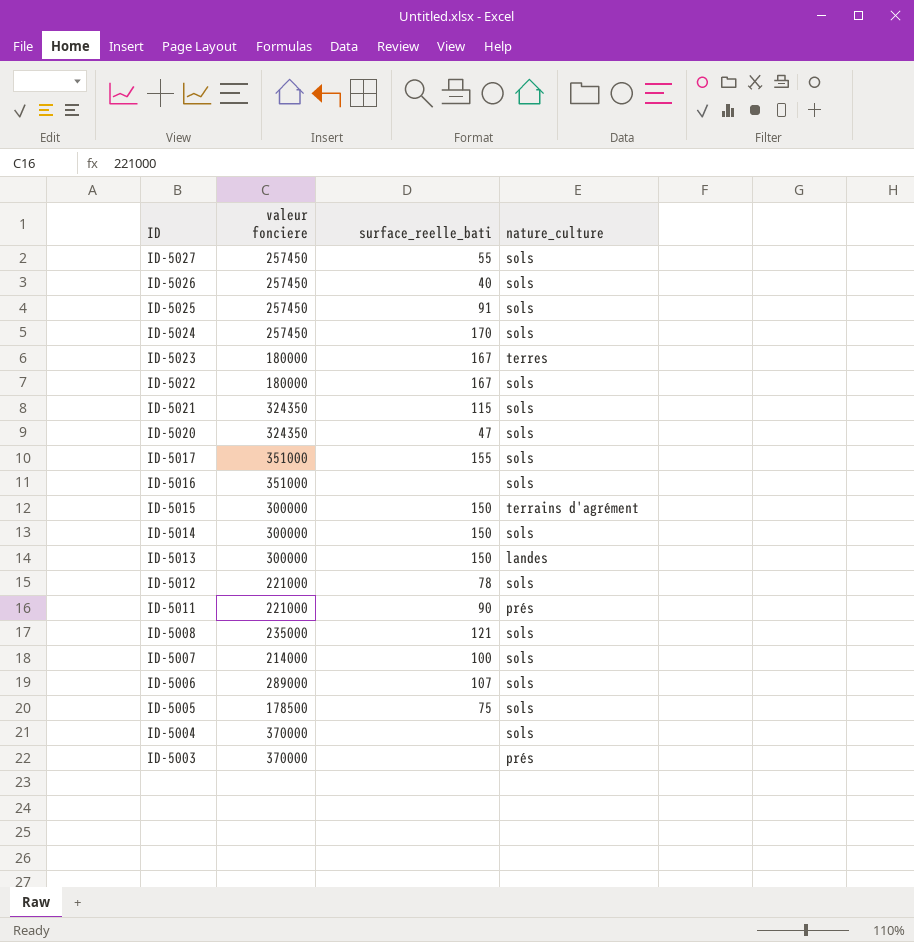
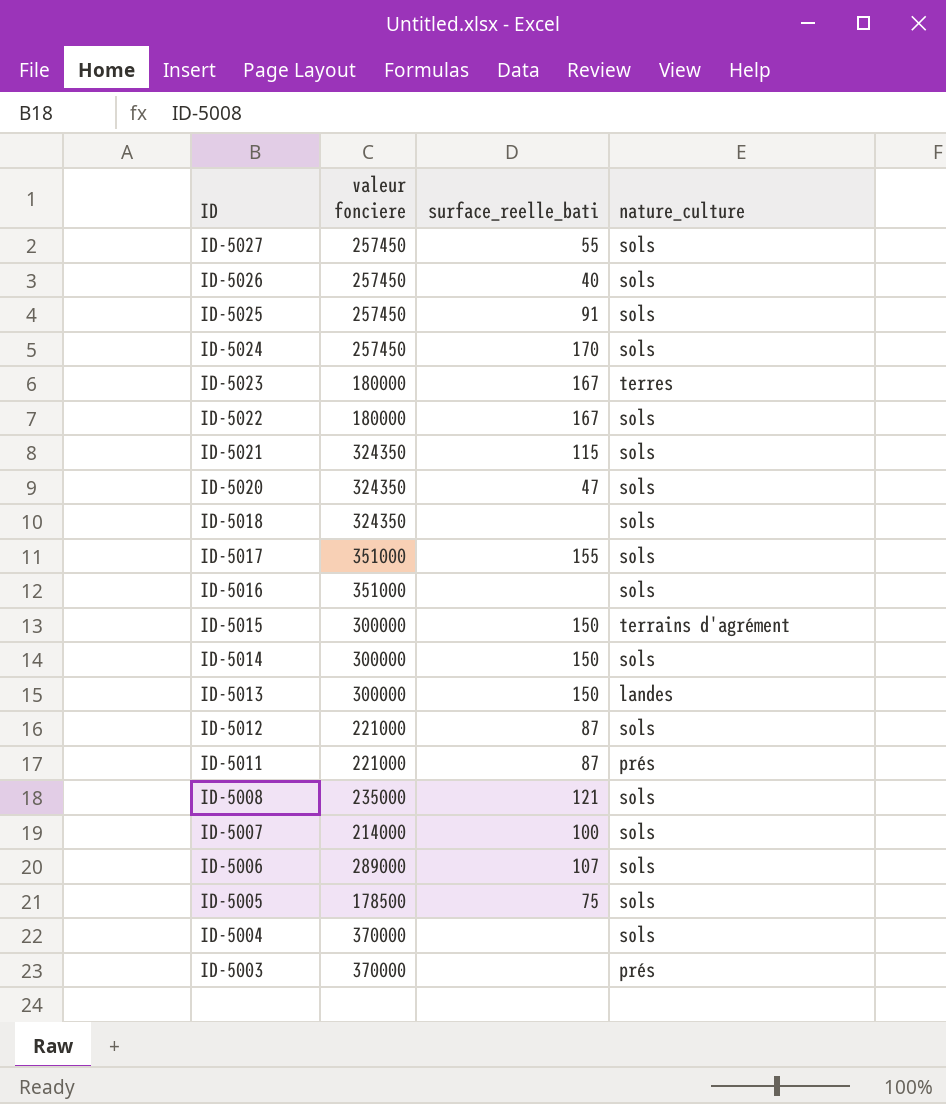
row ID-5018: none -> 324350 | none | sols
ID-5012 | surface_reelle_bati: 78 -> 87
ID-5011 | surface_reelle_bati: 90 -> 87

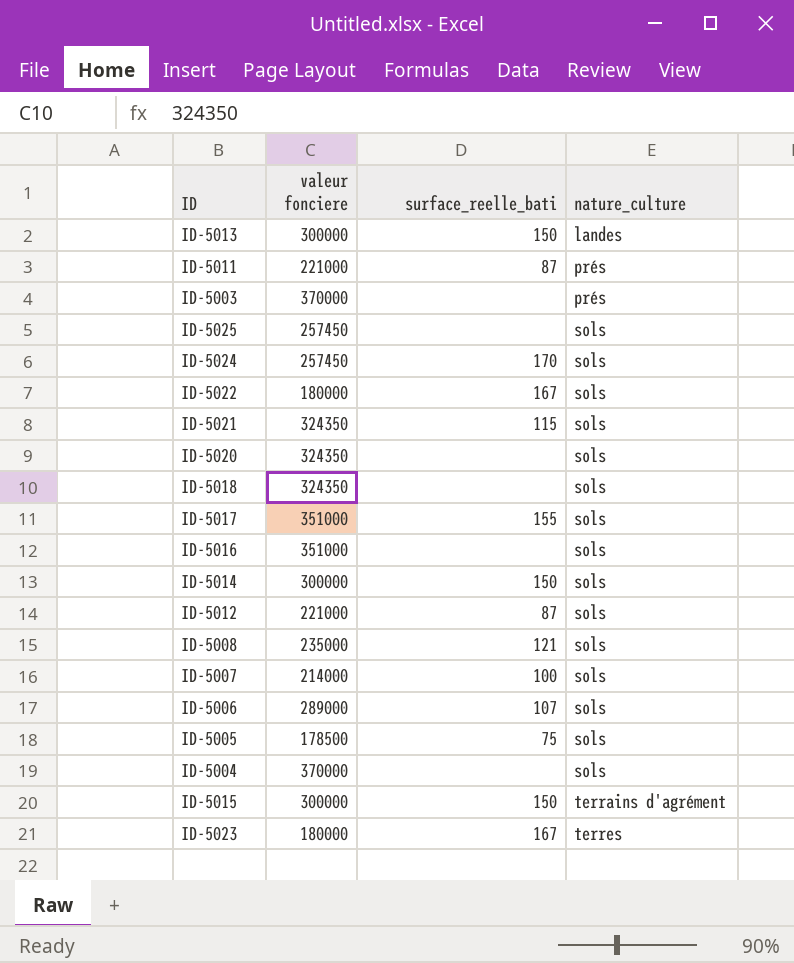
row order: ID descending -> nature_culture ascending
row ID-5027: 257450 | 55 | sols -> none
row ID-5026: 257450 | 40 | sols -> none
ID-5025 | surface_reelle_bati: 91 -> none
ID-5020 | surface_reelle_bati: 47 -> none

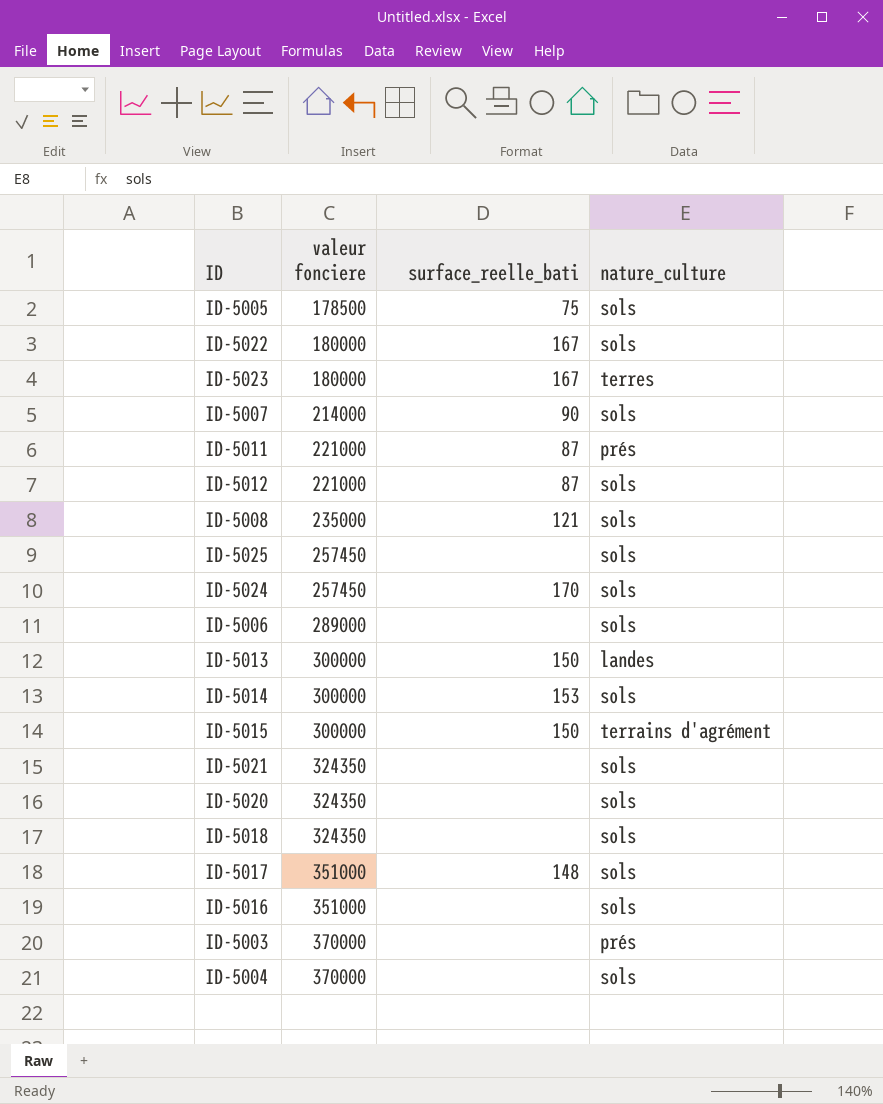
row order: nature_culture ascending -> valeur fonciere ascending
ID-5007 | surface_reelle_bati: 100 -> 90
ID-5006 | surface_reelle_bati: 107 -> none
ID-5014 | surface_reelle_bati: 150 -> 153
ID-5021 | surface_reelle_bati: 115 -> none
ID-5017 | surface_reelle_bati: 155 -> 148

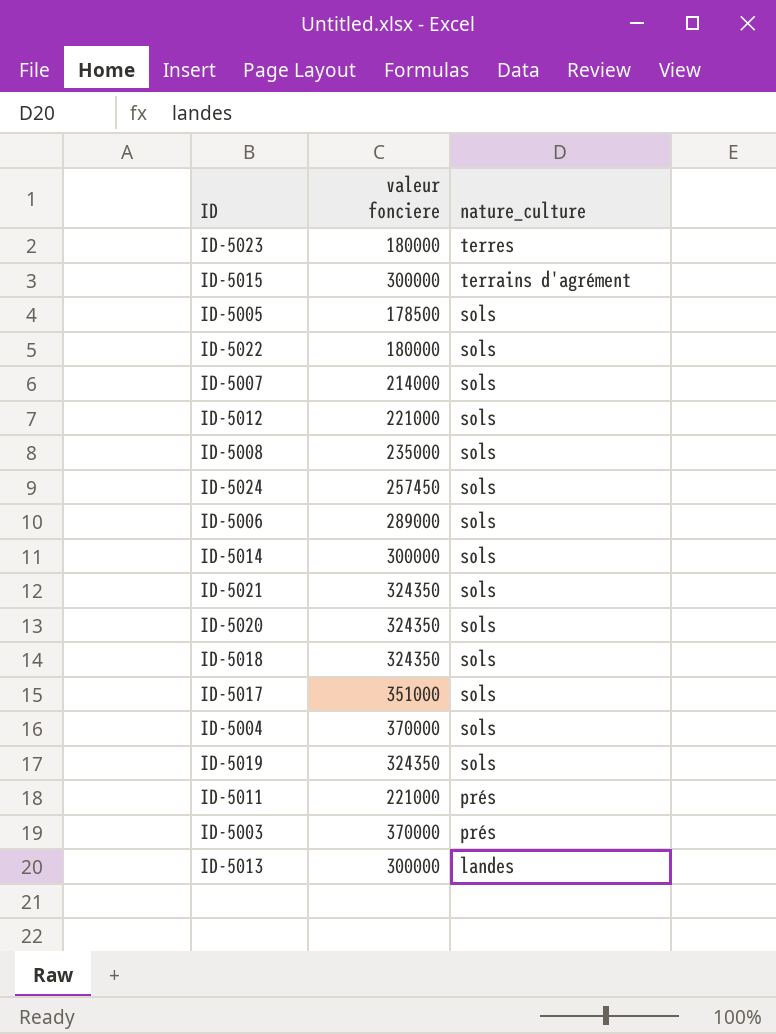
row order: valeur fonciere ascending -> nature_culture descending
column surface_reelle_bati | position: 3 -> none
row ID-5025: 257450 | none | sols -> none
row ID-5016: 351000 | none | sols -> none
row ID-5019: none -> 324350 | sols

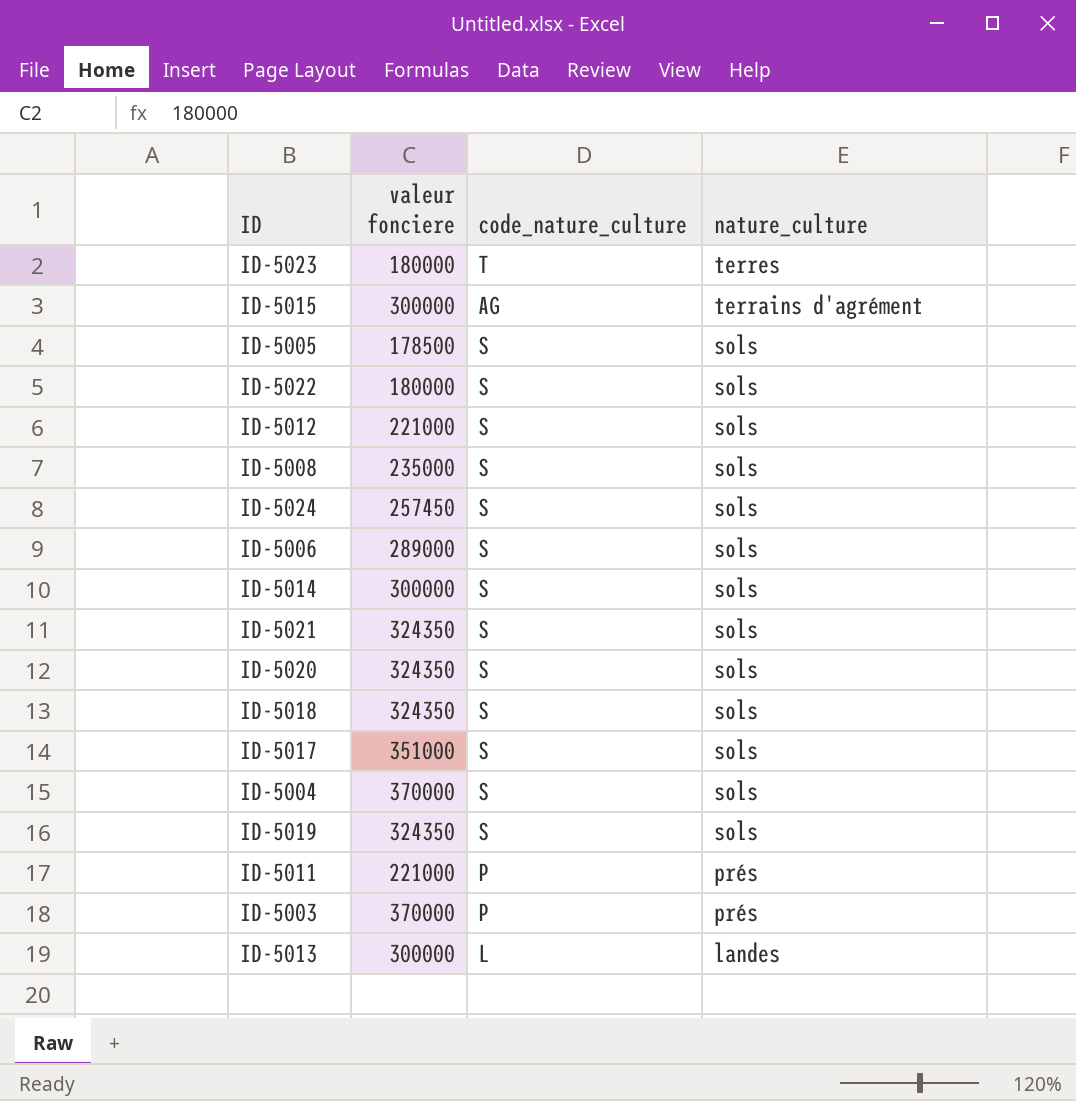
column code_nature_culture | position: none -> 3
row ID-5007: 214000 | sols -> none

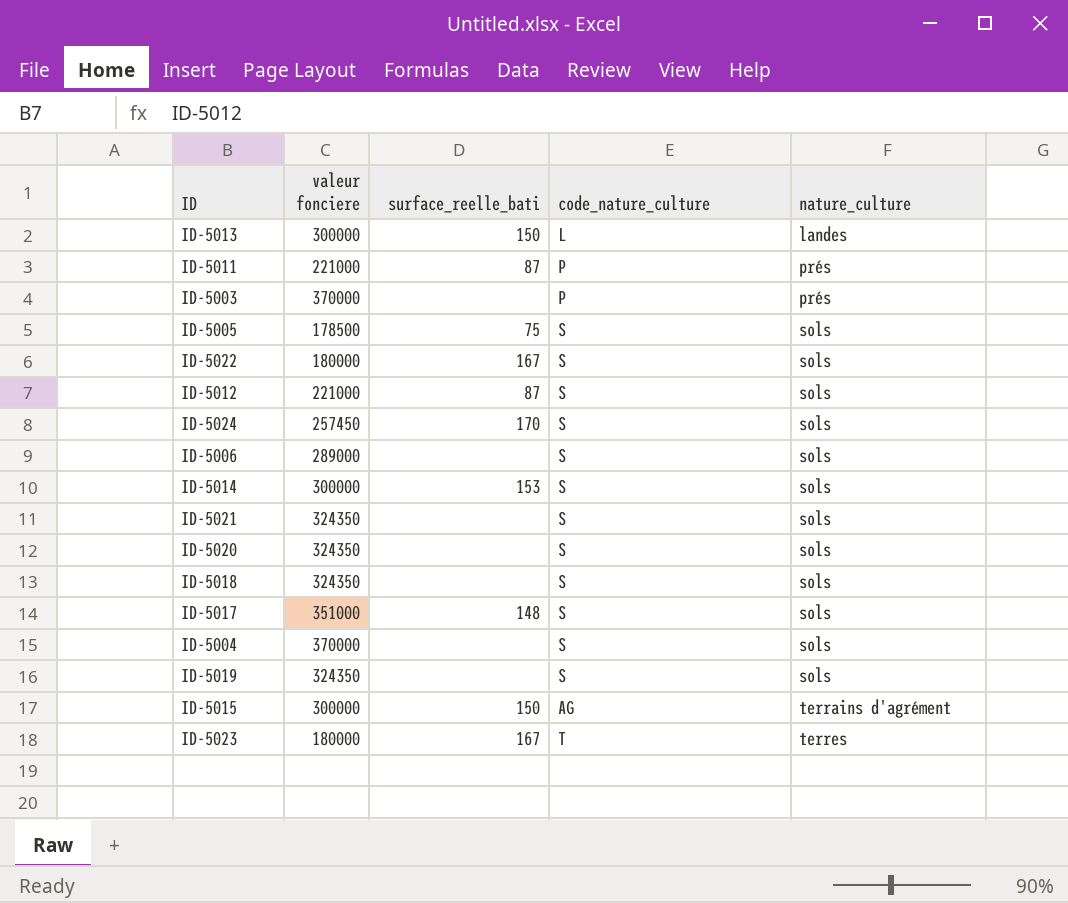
row order: nature_culture descending -> nature_culture ascending
column surface_reelle_bati | position: none -> 3
row ID-5008: 235000 | S | sols -> none

